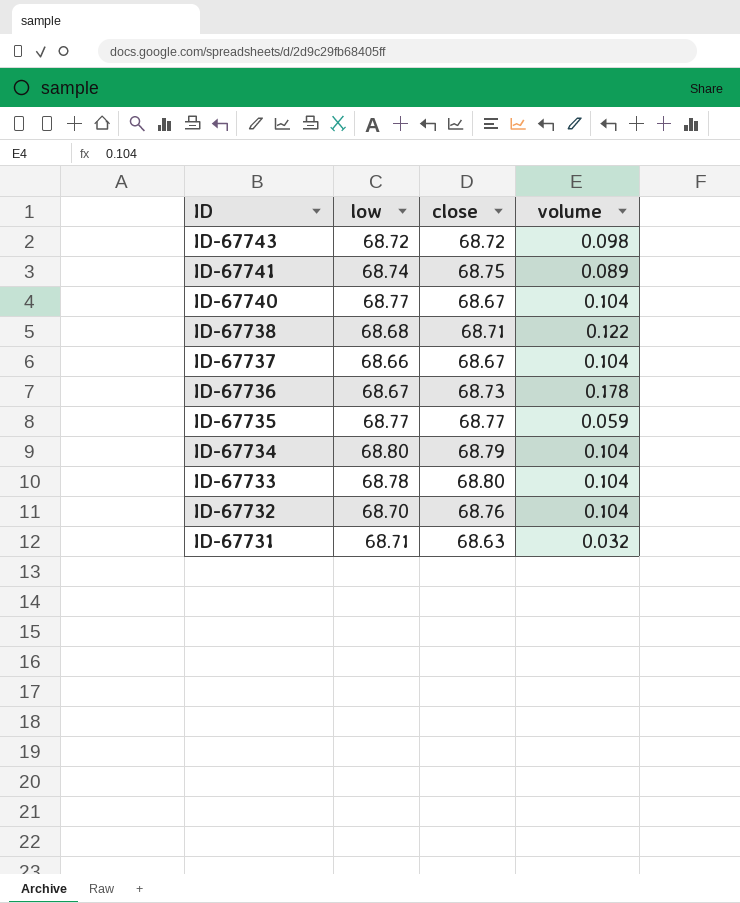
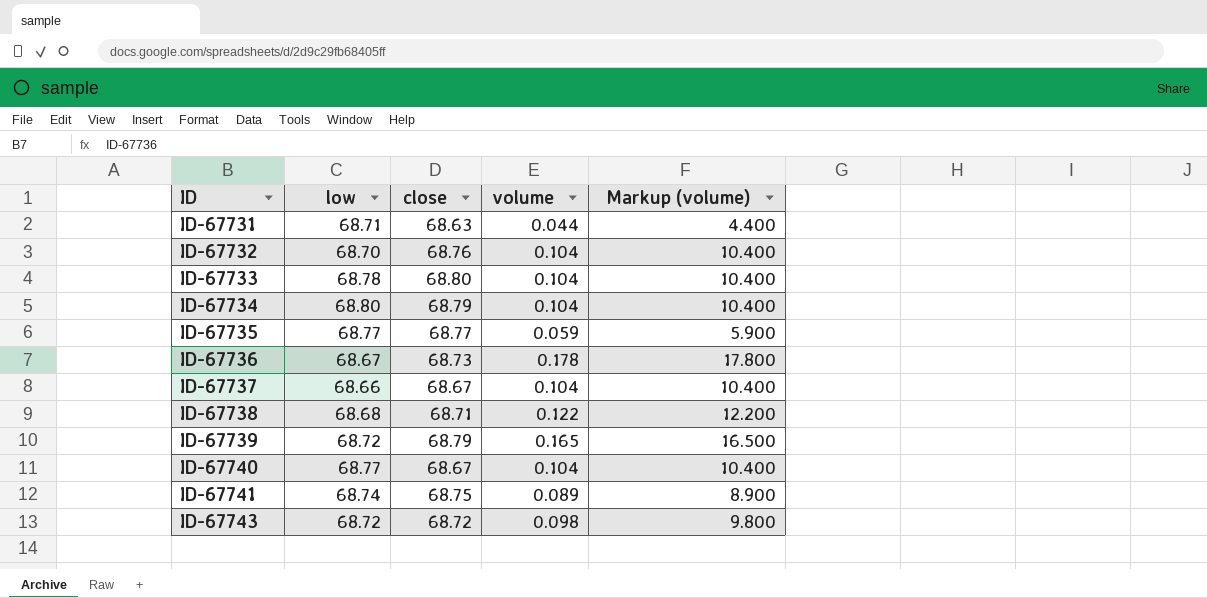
row order: ID descending -> ID ascending
column Markup (volume) | formula: none -> [volume] * 100
ID-67731 | volume: 0.032 -> 0.044
row ID-67739: none -> 68.72 | 68.79 | 0.165 | 16.500

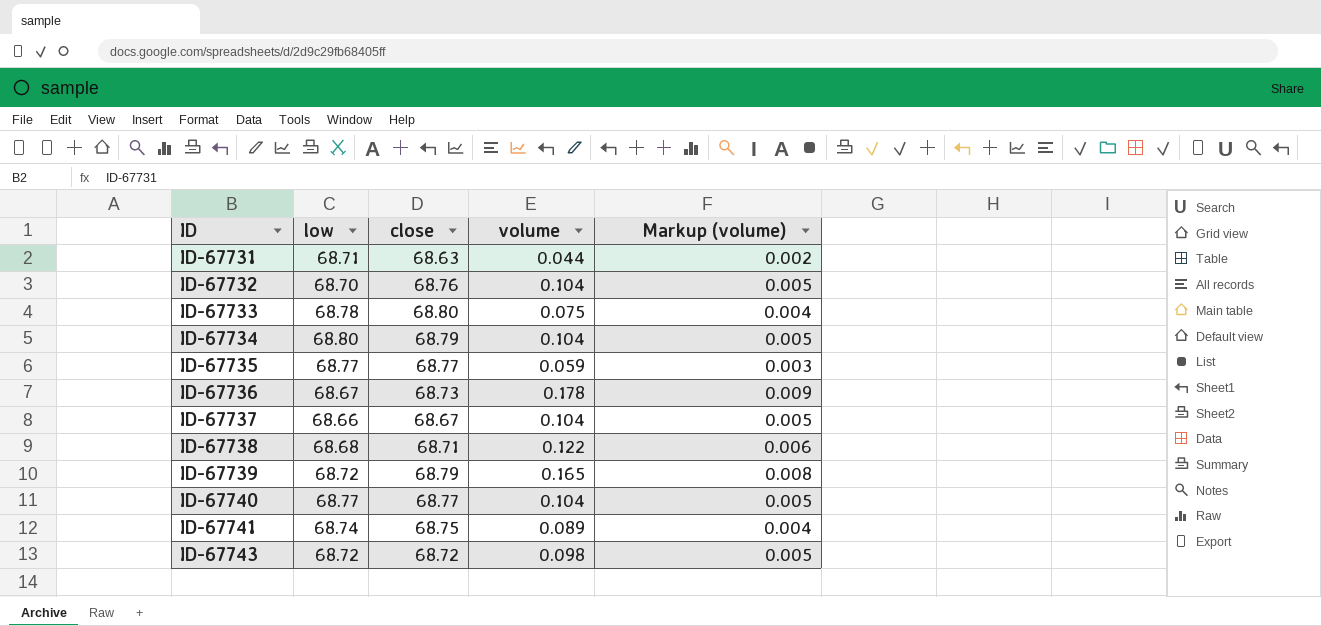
column Markup (volume) | formula: [volume] * 100 -> [volume] * 0.05
ID-67733 | volume: 0.104 -> 0.075
ID-67740 | close: 68.67 -> 68.77

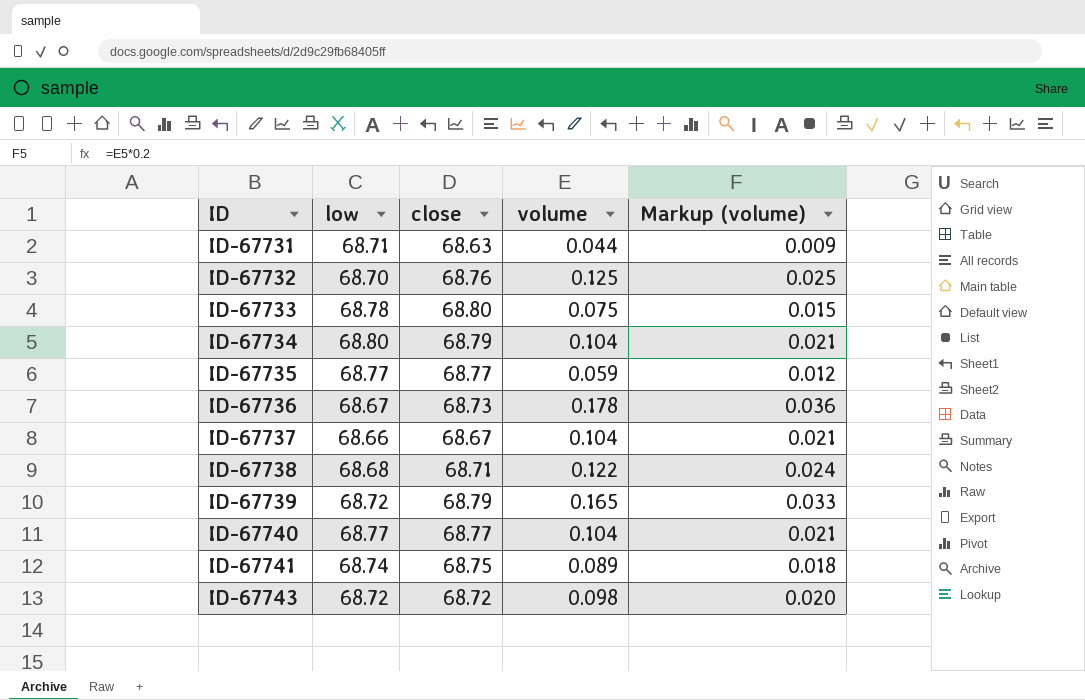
column Markup (volume) | formula: [volume] * 0.05 -> [volume] * 0.2
ID-67732 | volume: 0.104 -> 0.125

